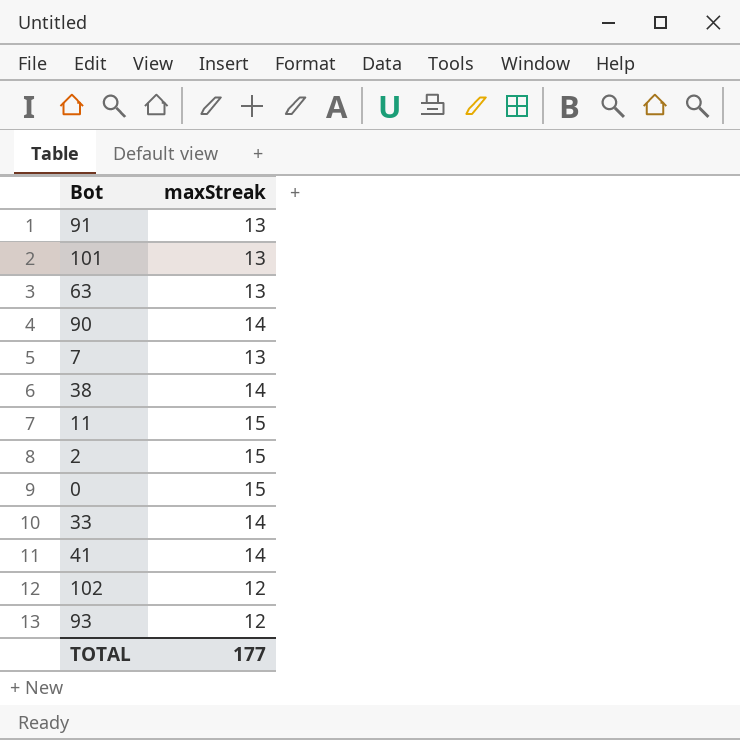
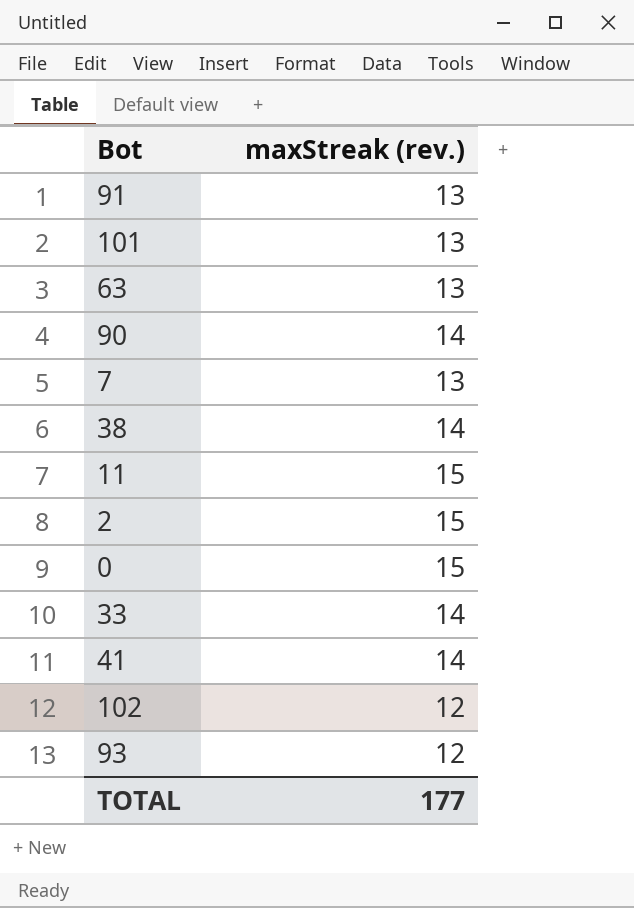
column name: maxStreak -> maxStreak (rev.)

